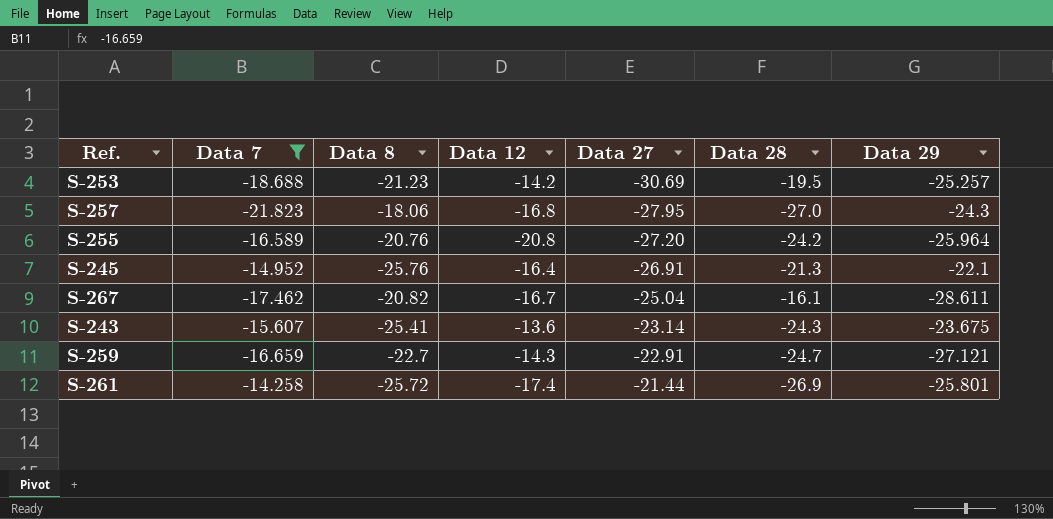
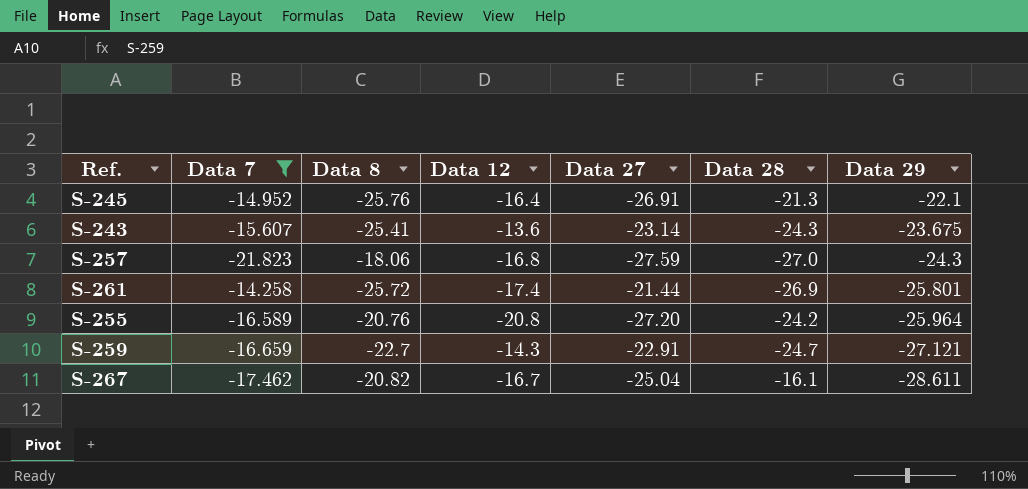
row order: Data 27 ascending -> Data 29 descending
row S-253: -18.688 | -21.23 | -14.2 | -30.69 | -19.5 | -25.257 -> none
S-257 | Data 27: -27.95 -> -27.59

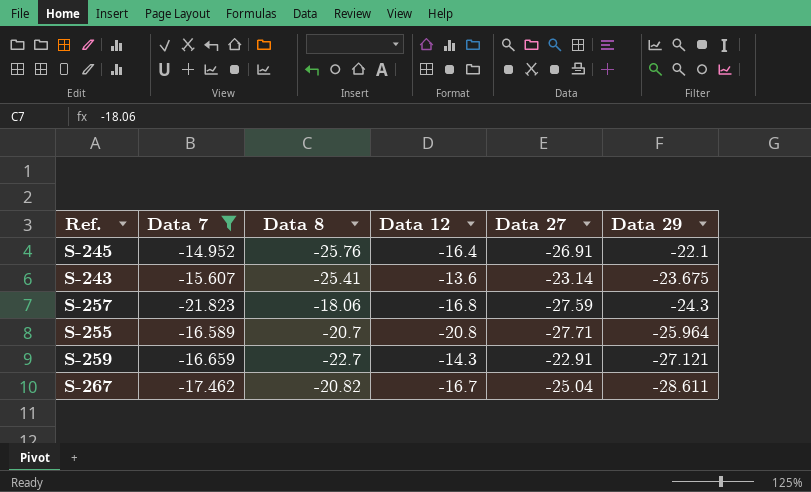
column Data 28 | position: 6 -> none
row S-261: -14.258 | -25.72 | -17.4 | -21.44 | -26.9 | -25.801 -> none
S-255 | Data 8: -20.76 -> -20.7
S-255 | Data 27: -27.20 -> -27.71

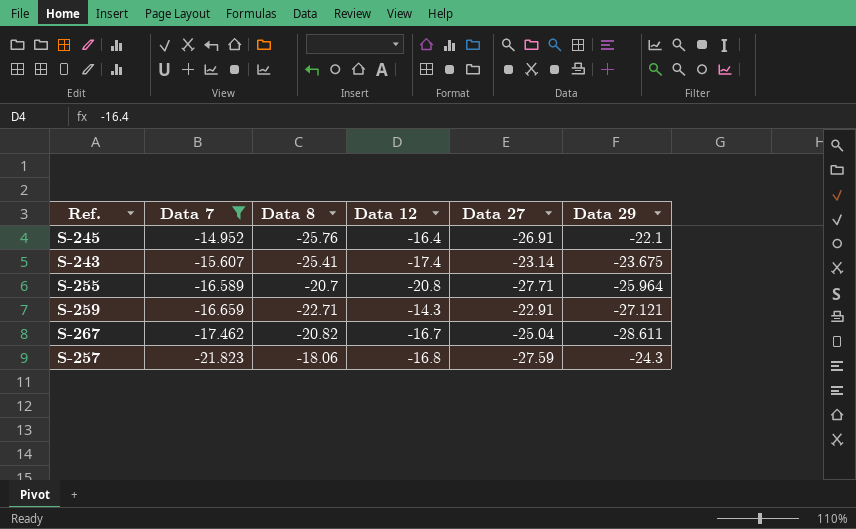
row order: Data 29 descending -> Data 7 descending
S-243 | Data 12: -13.6 -> -17.4
S-259 | Data 8: -22.7 -> -22.71

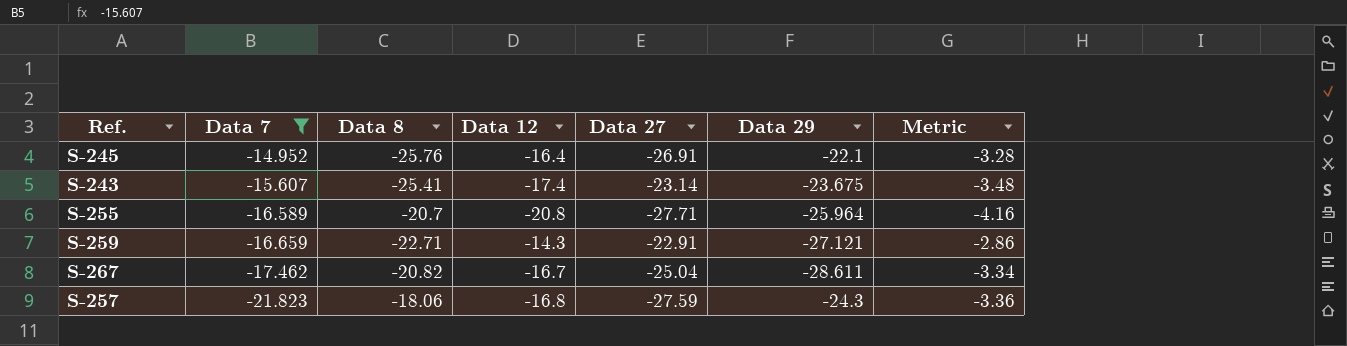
column Metric | formula: none -> [Data 12] * 0.2

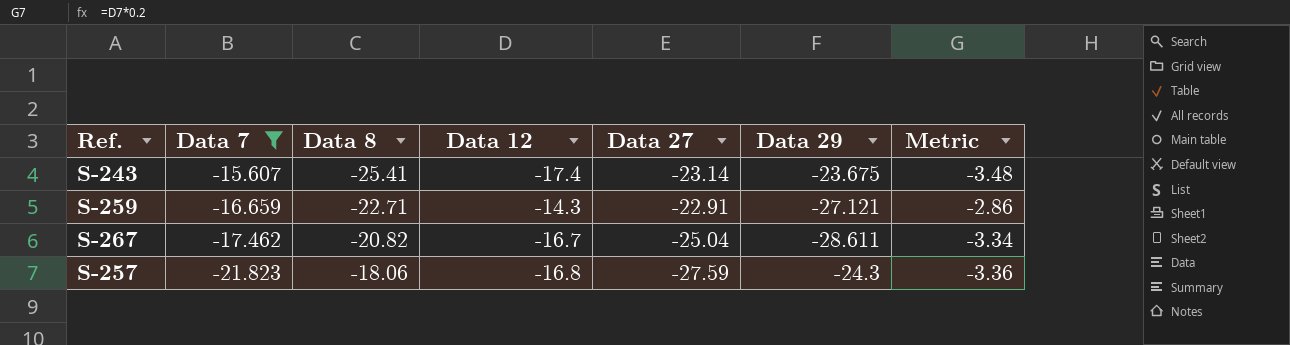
row S-245: -14.952 | -25.76 | -16.4 | -26.91 | -22.1 | -3.28 -> none
row S-255: -16.589 | -20.7 | -20.8 | -27.71 | -25.964 | -4.16 -> none

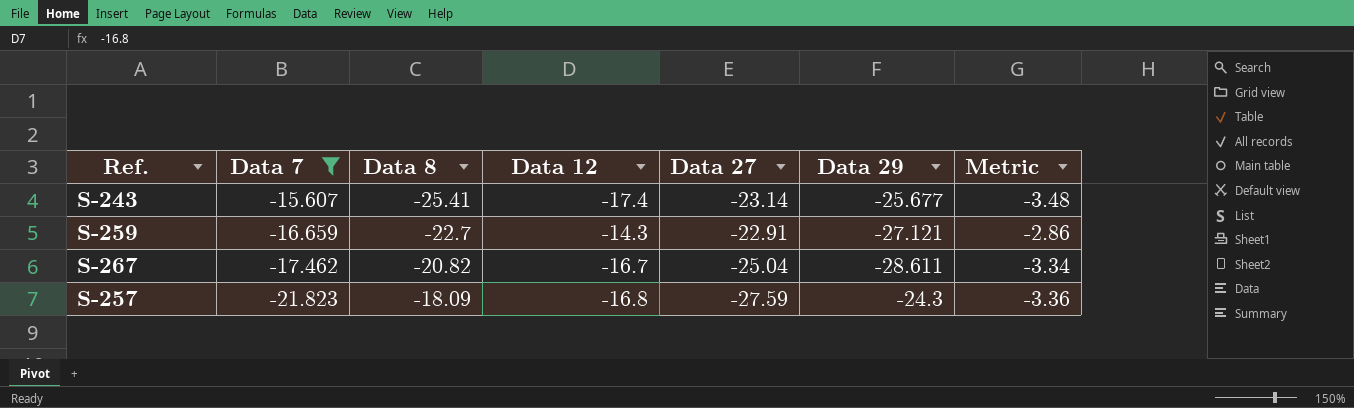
S-243 | Data 29: -23.675 -> -25.677
S-259 | Data 8: -22.71 -> -22.7
S-257 | Data 8: -18.06 -> -18.09

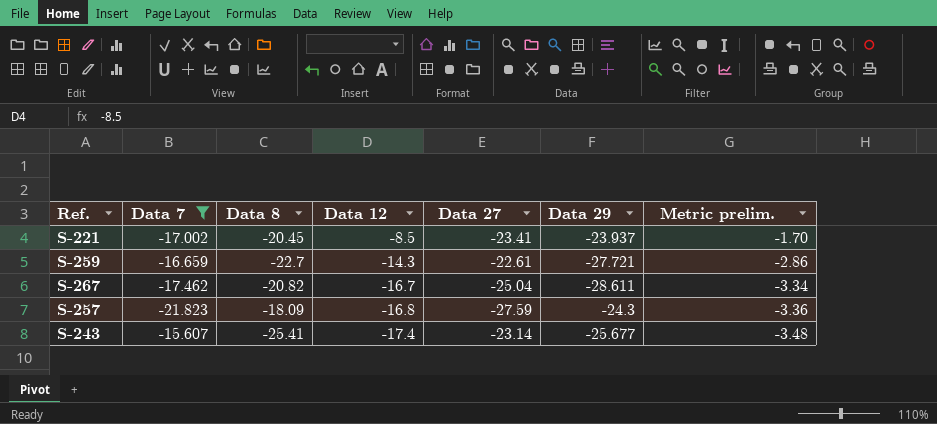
row order: Data 7 descending -> Data 12 descending
column name: Metric -> Metric prelim.
row S-221: none -> -17.002 | -20.45 | -8.5 | -23.41 | -23.937 | -1.70
S-259 | Data 27: -22.91 -> -22.61
S-259 | Data 29: -27.121 -> -27.721

